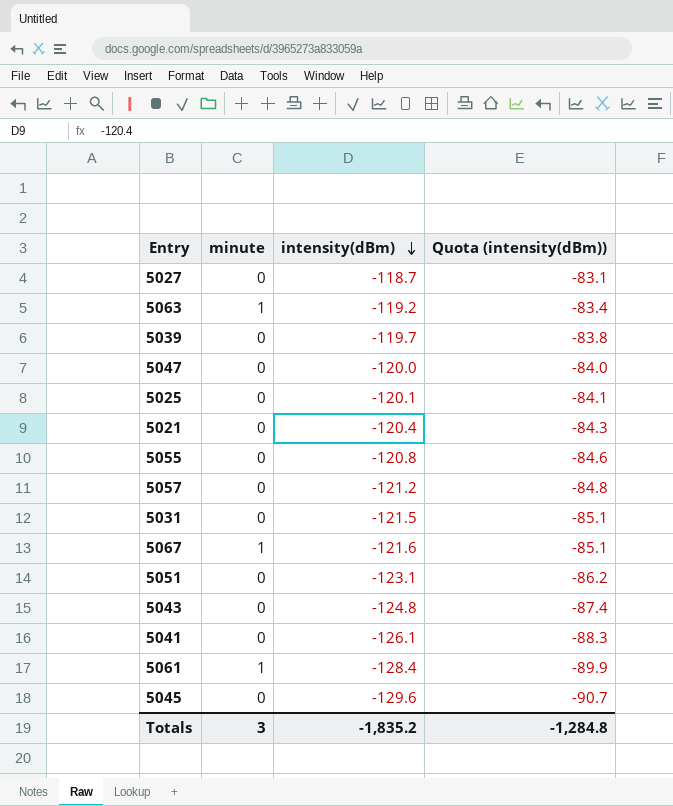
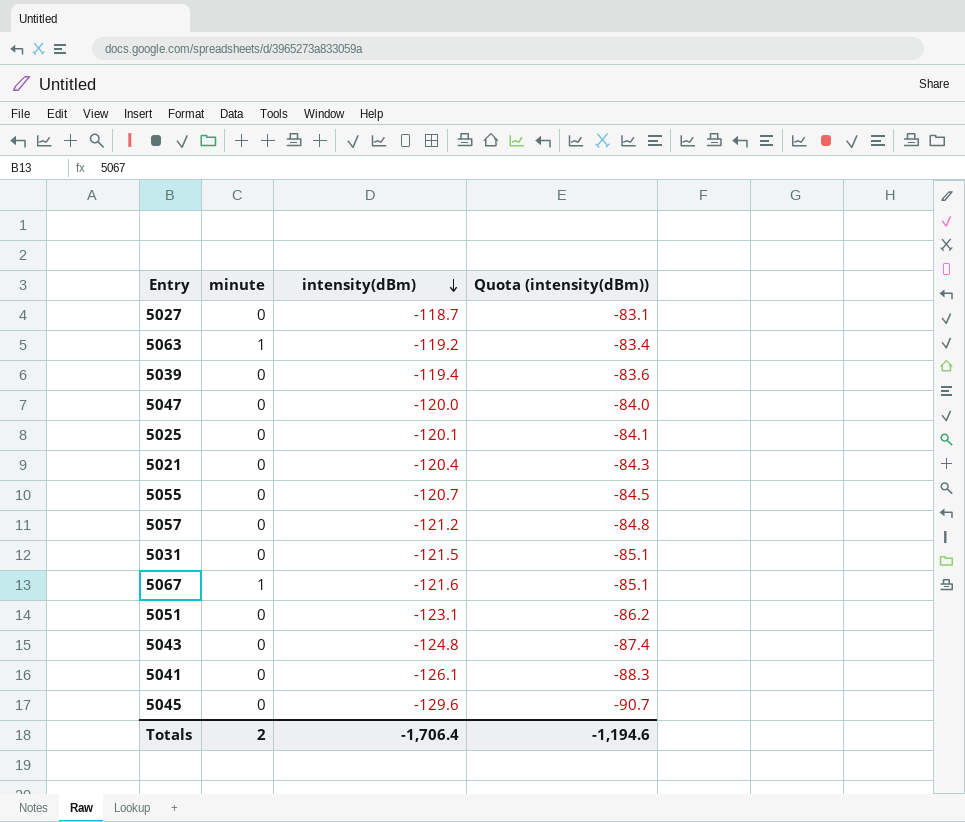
row 5061: 1 | -128.4 | -89.9 -> none
5039 | intensity(dBm): -119.7 -> -119.4
5039 | Quota (intensity(dBm)): -83.8 -> -83.6
5055 | intensity(dBm): -120.8 -> -120.7
5055 | Quota (intensity(dBm)): -84.6 -> -84.5
Totals | minute: 3 -> 2
Totals | intensity(dBm): -1,835.2 -> -1,706.4
Totals | Quota (intensity(dBm)): -1,284.8 -> -1,194.6

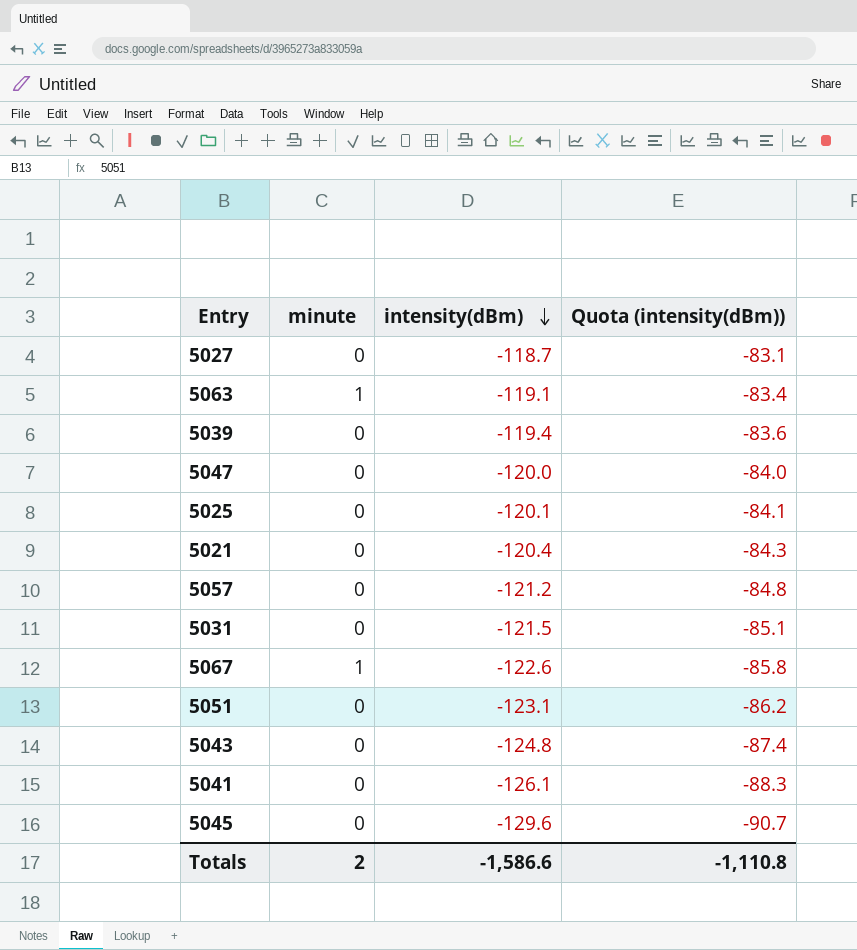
row 5055: 0 | -120.7 | -84.5 -> none
5063 | intensity(dBm): -119.2 -> -119.1
5067 | intensity(dBm): -121.6 -> -122.6
5067 | Quota (intensity(dBm)): -85.1 -> -85.8
Totals | intensity(dBm): -1,706.4 -> -1,586.6
Totals | Quota (intensity(dBm)): -1,194.6 -> -1,110.8

